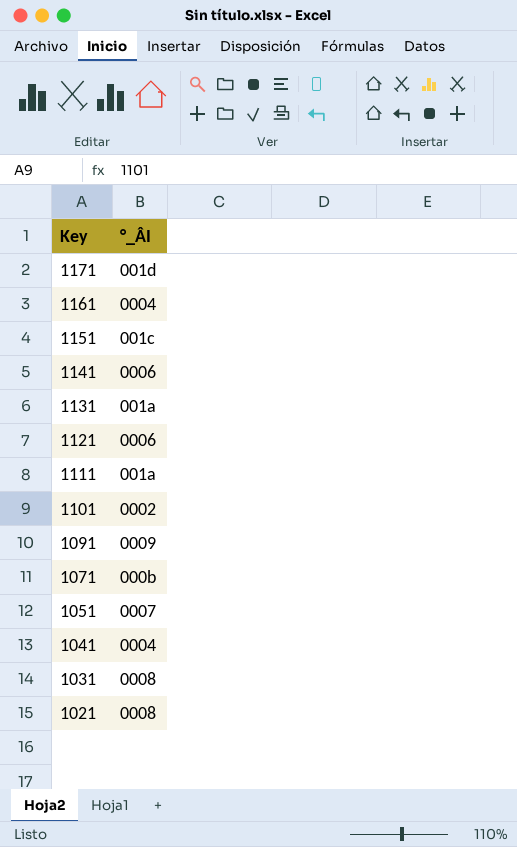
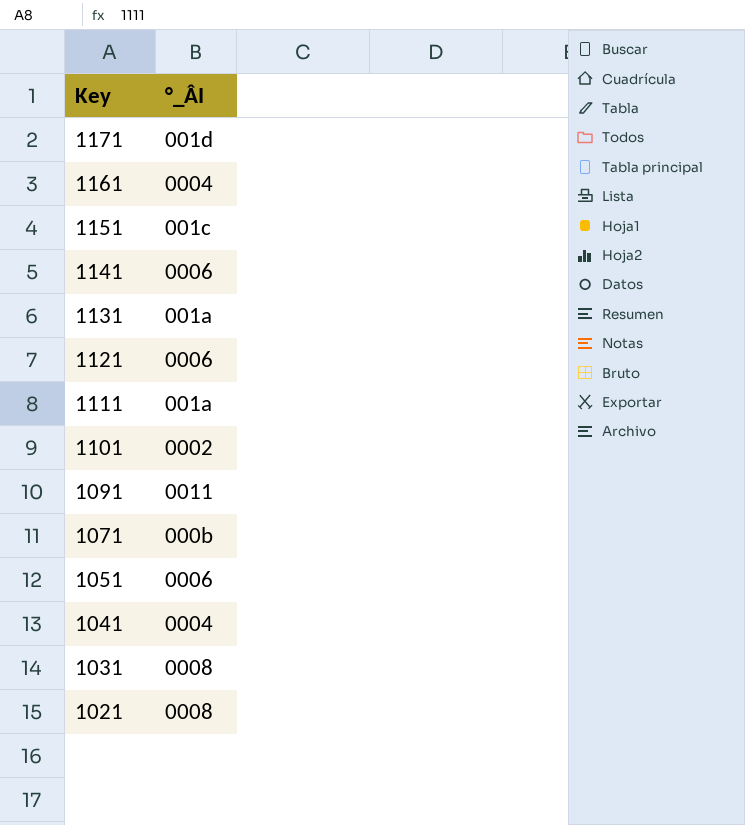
1091 | °_ÂI: 0009 -> 0011
1051 | °_ÂI: 0007 -> 0006

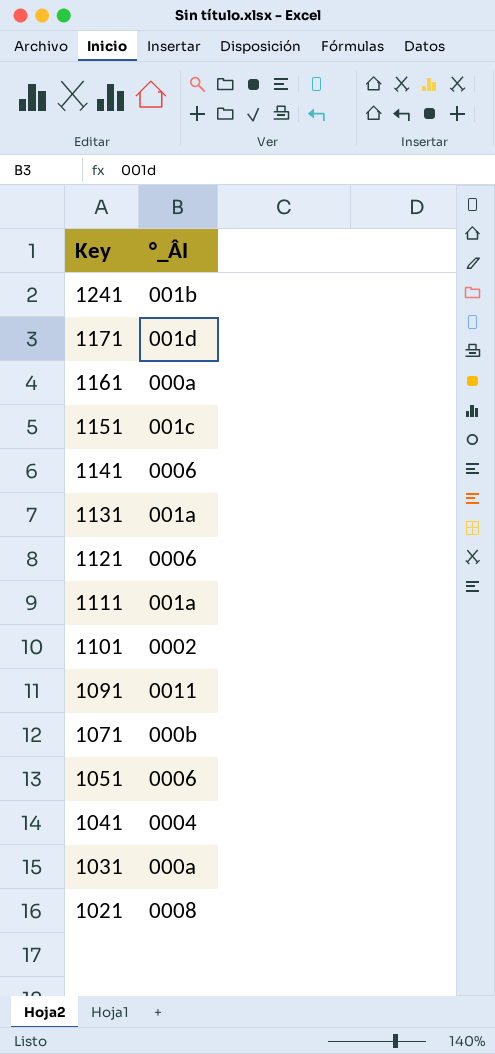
row 1241: none -> 001b
1161 | °_ÂI: 0004 -> 000a
1031 | °_ÂI: 0008 -> 000a

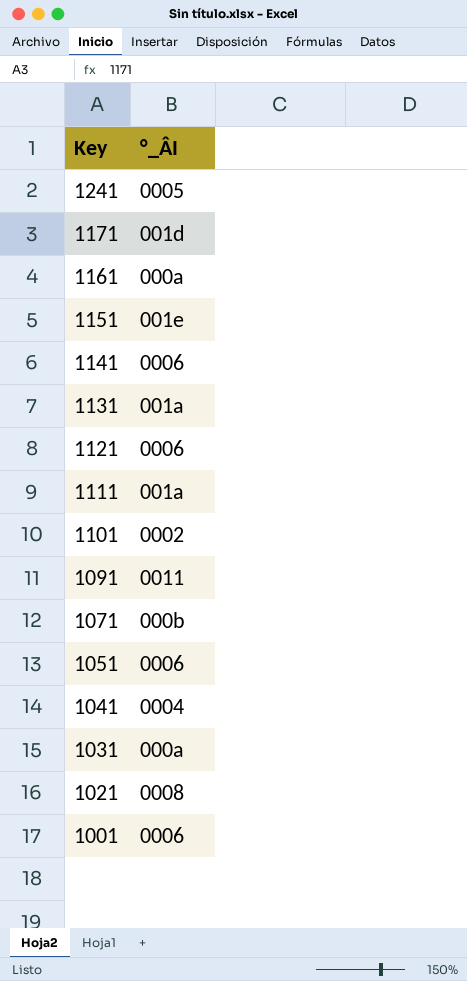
1241 | °_ÂI: 001b -> 0005
1151 | °_ÂI: 001c -> 001e
row 1001: none -> 0006

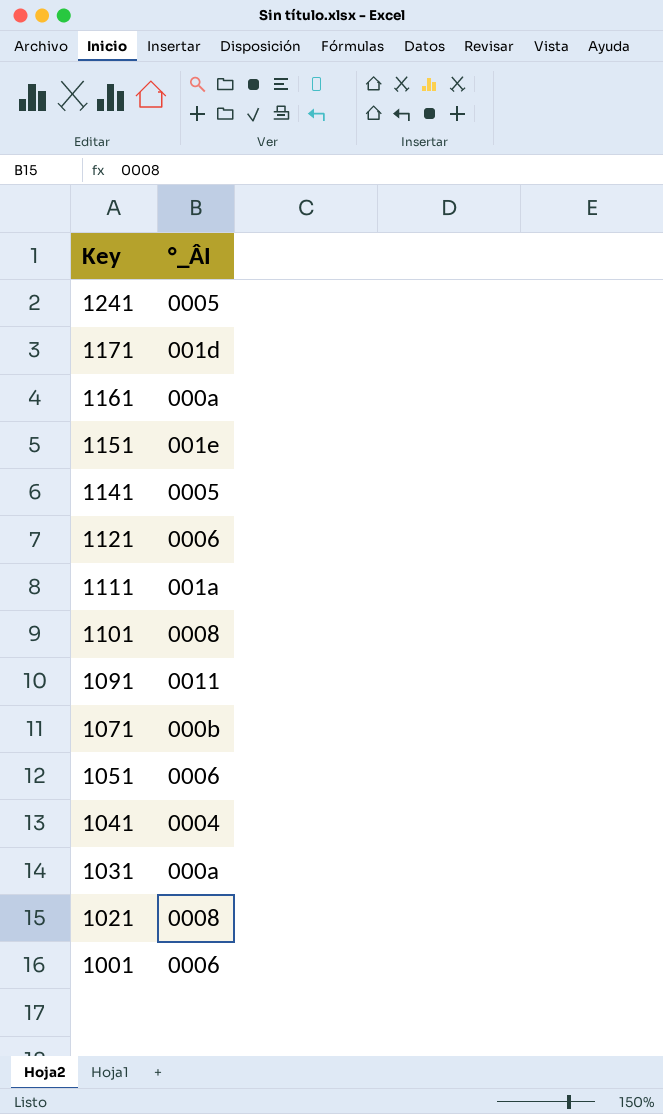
row 1131: 001a -> none
1141 | °_ÂI: 0006 -> 0005
1101 | °_ÂI: 0002 -> 0008

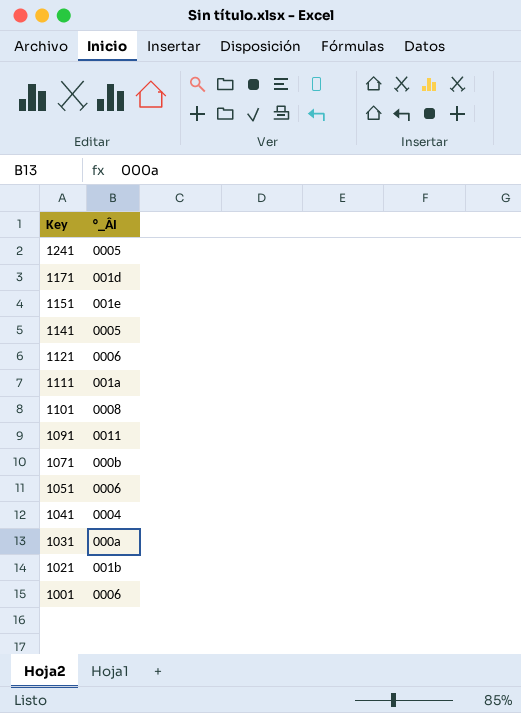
row 1161: 000a -> none
1021 | °_ÂI: 0008 -> 001b

